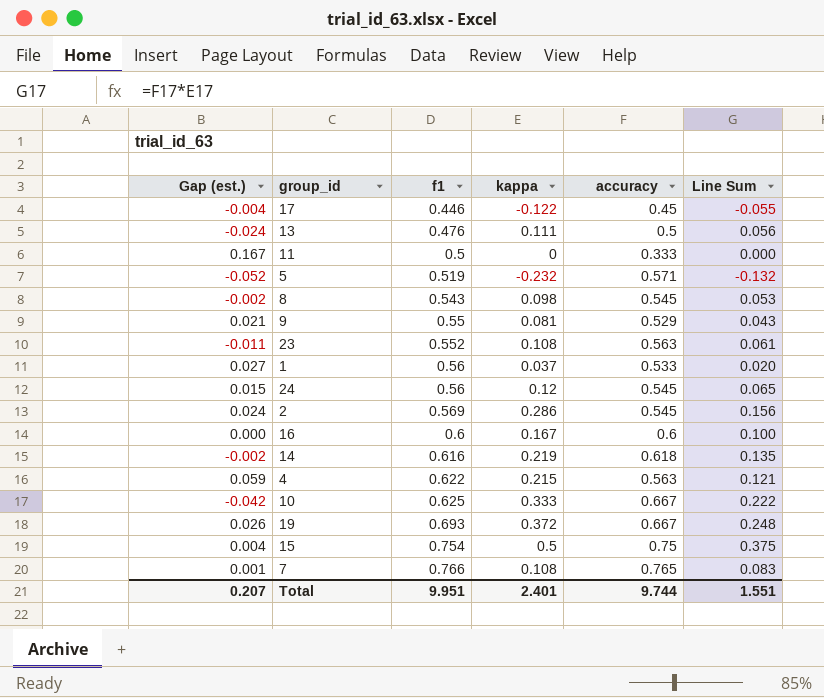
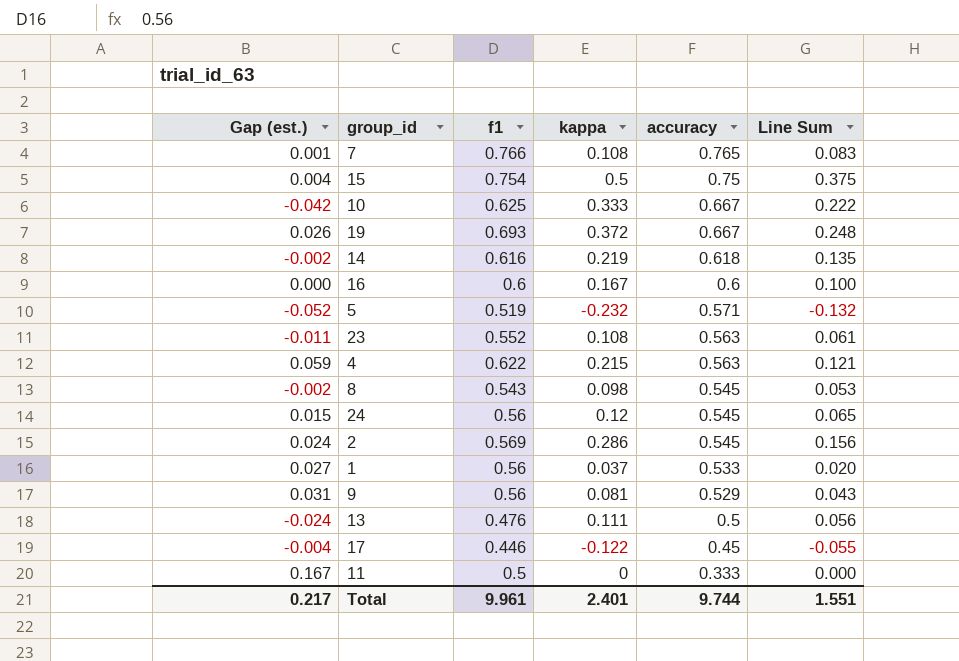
row order: f1 ascending -> accuracy descending
9 | Gap (est.): 0.021 -> 0.031
9 | f1: 0.55 -> 0.56
Total | Gap (est.): 0.207 -> 0.217
Total | f1: 9.951 -> 9.961

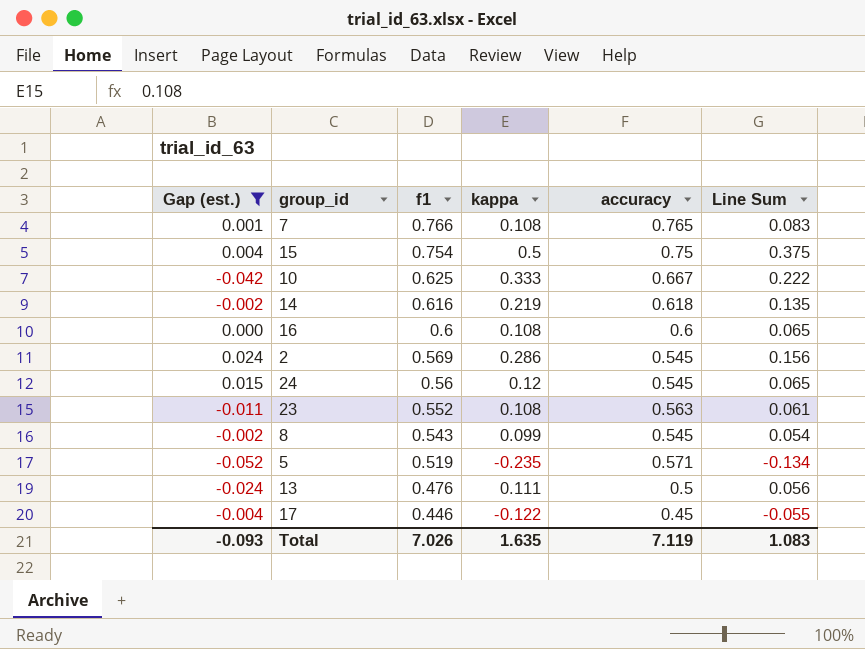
filter: none -> Gap (est.) <= 0.024
row order: accuracy descending -> f1 descending
16 | kappa: 0.167 -> 0.108
16 | Line Sum: 0.100 -> 0.065
8 | kappa: 0.098 -> 0.099
8 | Line Sum: 0.053 -> 0.054
5 | kappa: -0.232 -> -0.235
5 | Line Sum: -0.132 -> -0.134
Total | Gap (est.): 0.217 -> -0.093
Total | f1: 9.961 -> 7.026
Total | kappa: 2.401 -> 1.635
Total | accuracy: 9.744 -> 7.119
Total | Line Sum: 1.551 -> 1.083

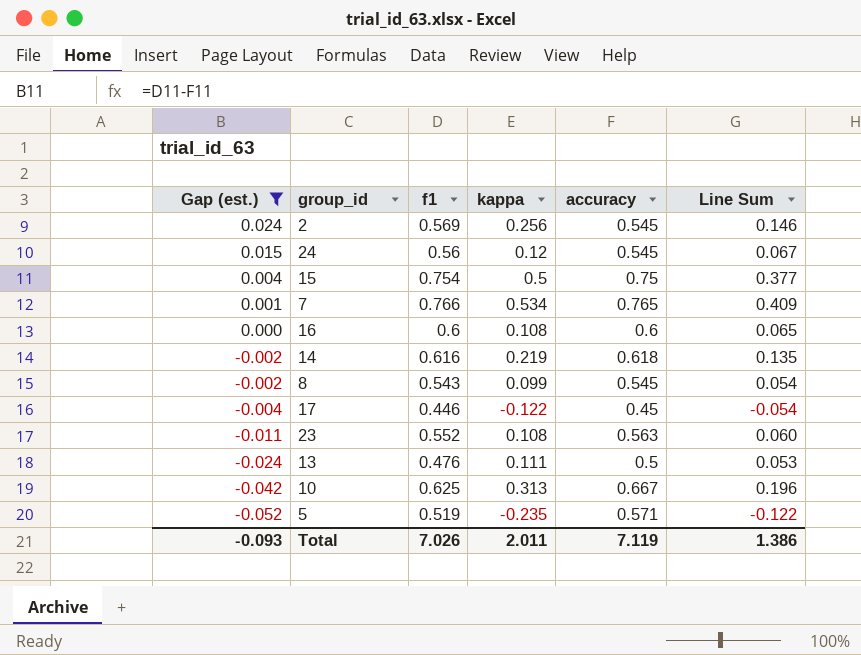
row order: f1 descending -> Gap (est.) descending
column Line Sum | formula: [kappa] * [accuracy] -> [f1] * [kappa]
2 | kappa: 0.286 -> 0.256
7 | kappa: 0.108 -> 0.534
10 | kappa: 0.333 -> 0.313
Total | kappa: 1.635 -> 2.011
Total | Line Sum: 1.083 -> 1.386

